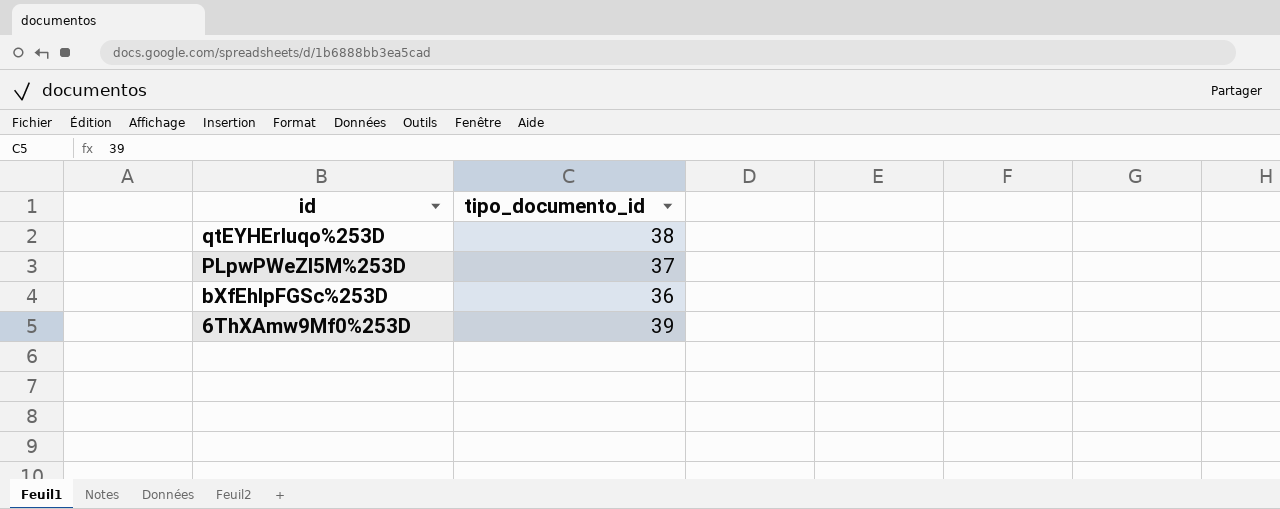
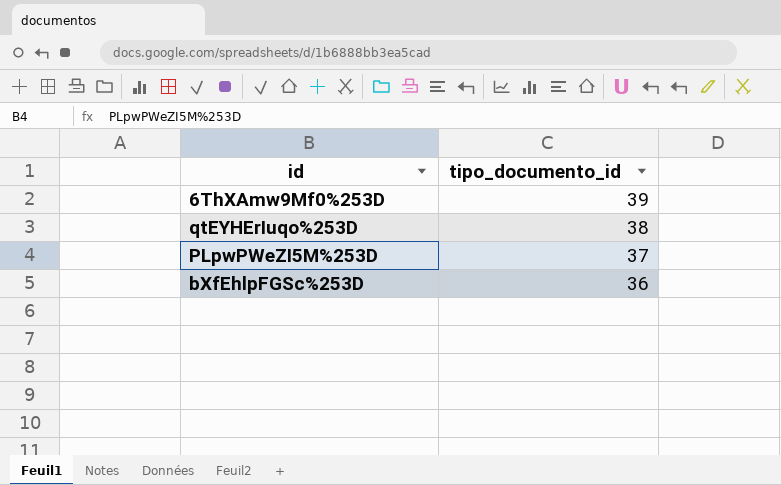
row order: id descending -> tipo_documento_id descending

